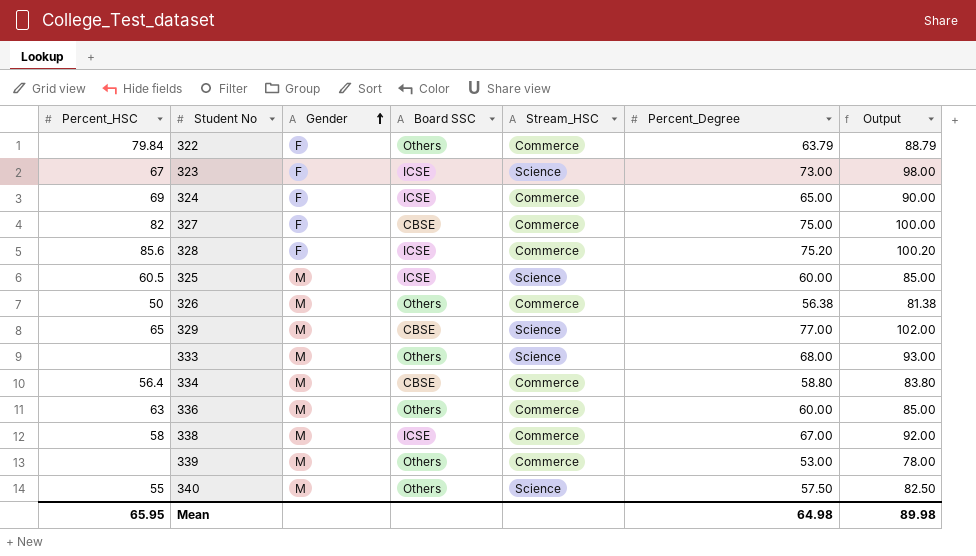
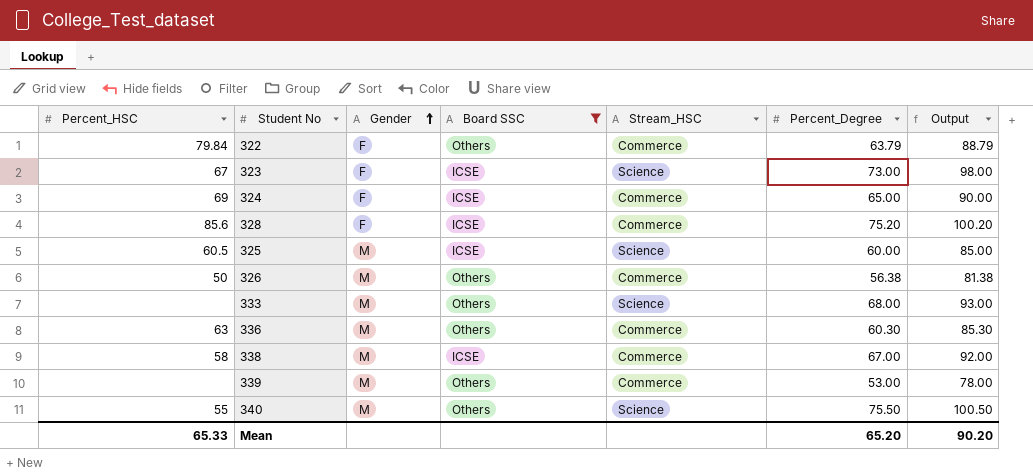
filter: none -> Board SSC != CBSE
336 | Percent_Degree: 60.00 -> 60.30
336 | Output: 85.00 -> 85.30
340 | Percent_Degree: 57.50 -> 75.50
340 | Output: 82.50 -> 100.50
Mean | Percent_HSC: 65.95 -> 65.33
Mean | Percent_Degree: 64.98 -> 65.20
Mean | Output: 89.98 -> 90.20

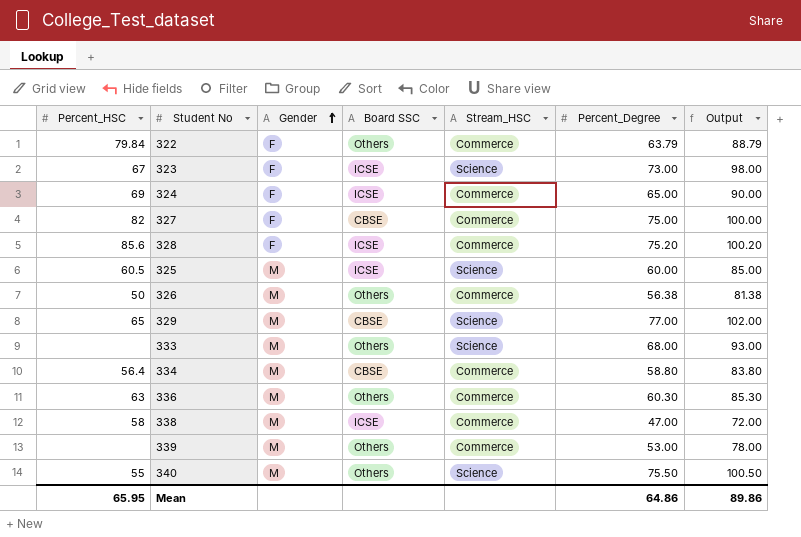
filter: Board SSC != CBSE -> none
338 | Percent_Degree: 67.00 -> 47.00
338 | Output: 92.00 -> 72.00
Mean | Percent_HSC: 65.33 -> 65.95
Mean | Percent_Degree: 65.20 -> 64.86
Mean | Output: 90.20 -> 89.86

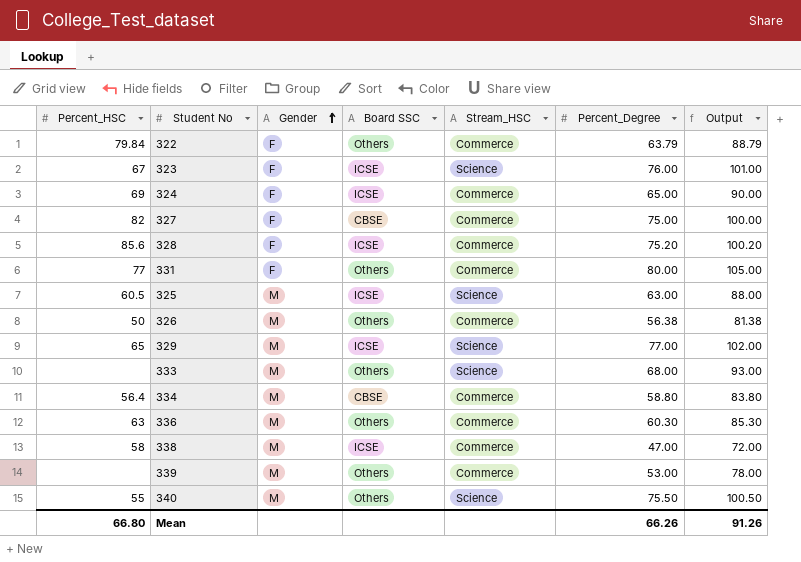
323 | Percent_Degree: 73.00 -> 76.00
323 | Output: 98.00 -> 101.00
row 331: none -> 77 | F | Others | Commerce | 80.00 | 105.00
325 | Percent_Degree: 60.00 -> 63.00
325 | Output: 85.00 -> 88.00
329 | Board SSC: CBSE -> ICSE
Mean | Percent_HSC: 65.95 -> 66.80
Mean | Percent_Degree: 64.86 -> 66.26
Mean | Output: 89.86 -> 91.26

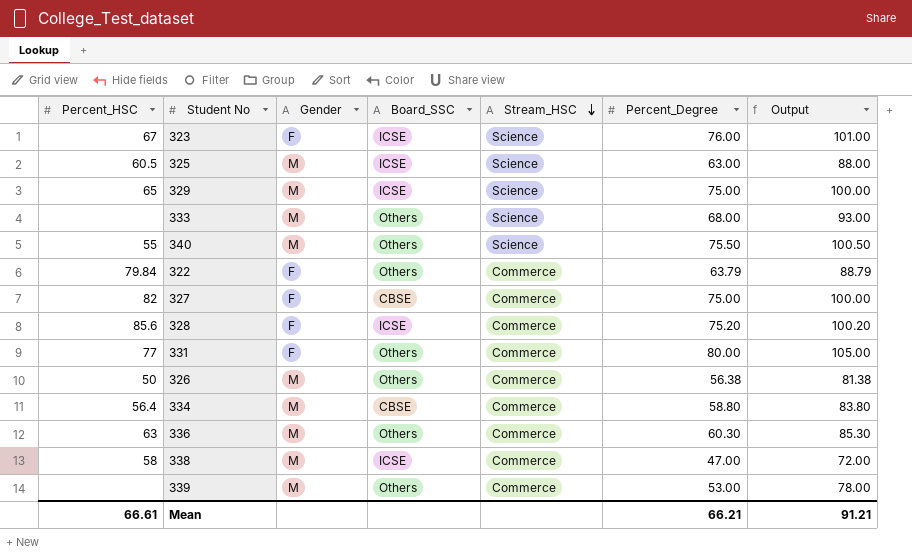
row order: Gender ascending -> Stream_HSC descending
column name: Board SSC -> Board_SSC
row 324: 69 | F | ICSE | Commerce | 65.00 | 90.00 -> none
329 | Percent_Degree: 77.00 -> 75.00
329 | Output: 102.00 -> 100.00
Mean | Percent_HSC: 66.80 -> 66.61
Mean | Percent_Degree: 66.26 -> 66.21
Mean | Output: 91.26 -> 91.21

